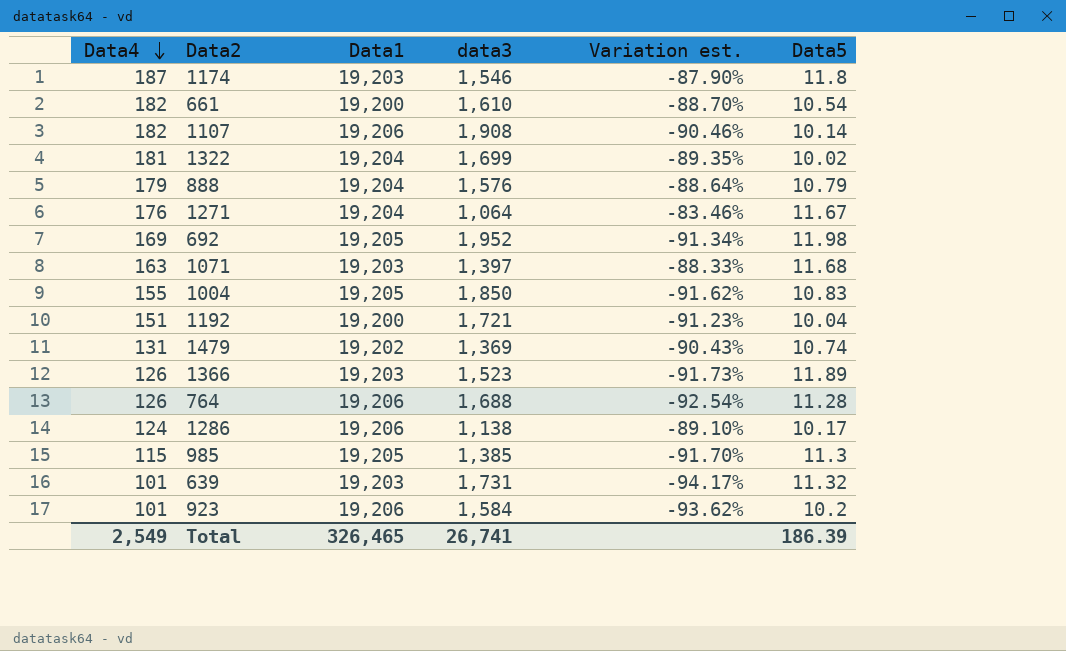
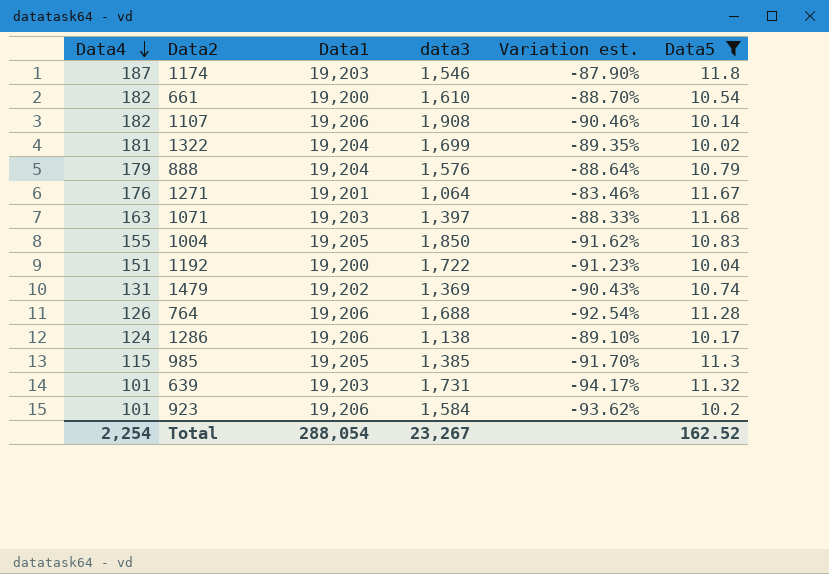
filter: none -> Data5 <= 11.8
1271 | Data1: 19,204 -> 19,201
1192 | data3: 1,721 -> 1,722
Total | Data4: 2,549 -> 2,254
Total | Data1: 326,465 -> 288,054
Total | data3: 26,741 -> 23,267
Total | Data5: 186.39 -> 162.52

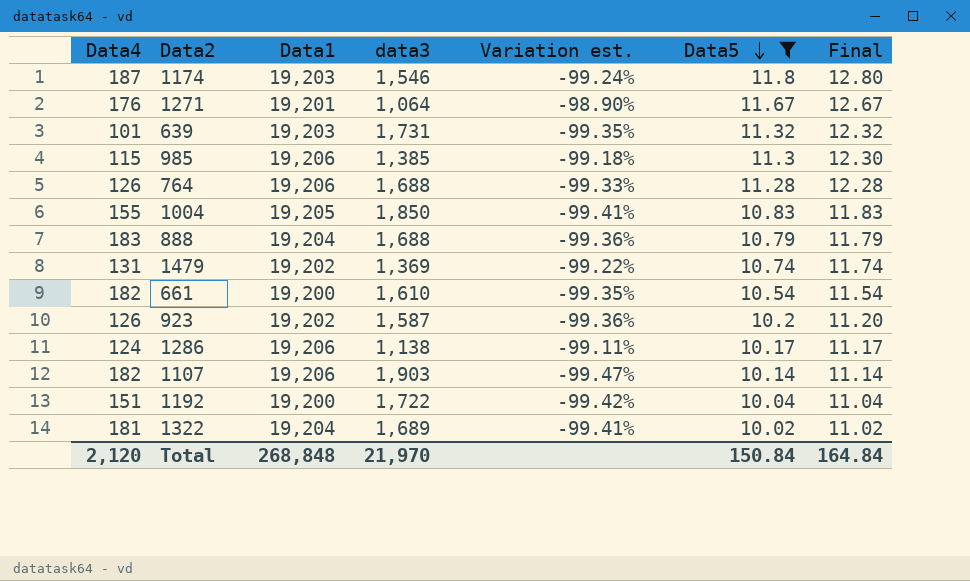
row order: Data4 descending -> Data5 descending
column Variation est. | formula: ([Data4] - [data3]) / [data3] -> ([Data5] - [data3]) / [data3]
column Final | formula: none -> [Data5] + 1
row 1071: 163 | 19,203 | 1,397 | -88.33% | 11.68 -> none
985 | Data1: 19,205 -> 19,206
888 | Data4: 179 -> 183
888 | data3: 1,576 -> 1,688
923 | Data4: 101 -> 126
923 | Data1: 19,206 -> 19,202
923 | data3: 1,584 -> 1,587
1107 | data3: 1,908 -> 1,903
1322 | data3: 1,699 -> 1,689
Total | Data4: 2,254 -> 2,120
Total | Data1: 288,054 -> 268,848
Total | data3: 23,267 -> 21,970
Total | Data5: 162.52 -> 150.84

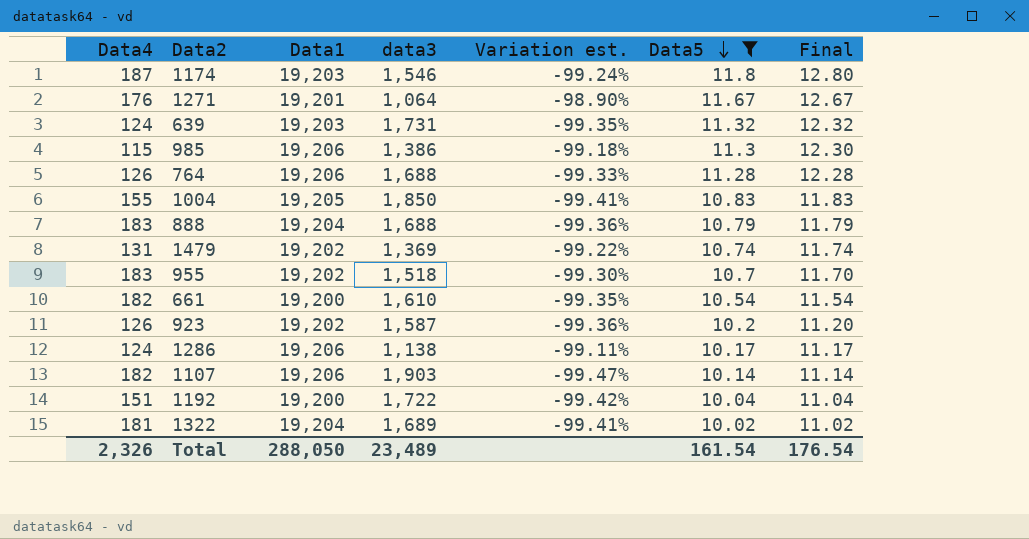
639 | Data4: 101 -> 124
985 | data3: 1,385 -> 1,386
row 955: none -> 183 | 19,202 | 1,518 | -99.30% | 10.7 | 11.70
Total | Data4: 2,120 -> 2,326
Total | Data1: 268,848 -> 288,050
Total | data3: 21,970 -> 23,489
Total | Data5: 150.84 -> 161.54
Total | Final: 164.84 -> 176.54

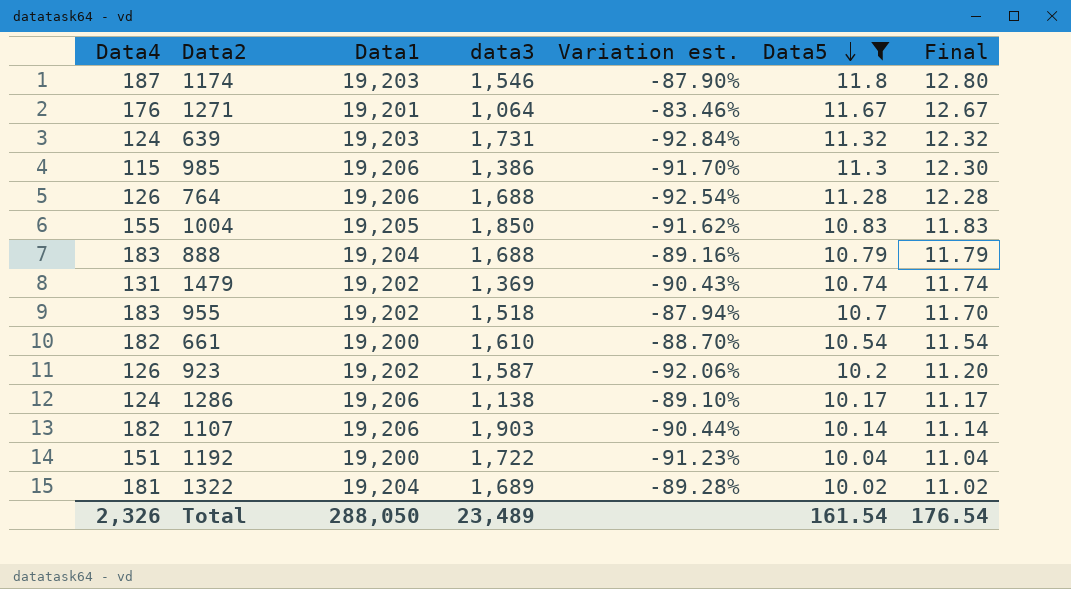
column Variation est. | formula: ([Data5] - [data3]) / [data3] -> ([Data4] - [data3]) / [data3]

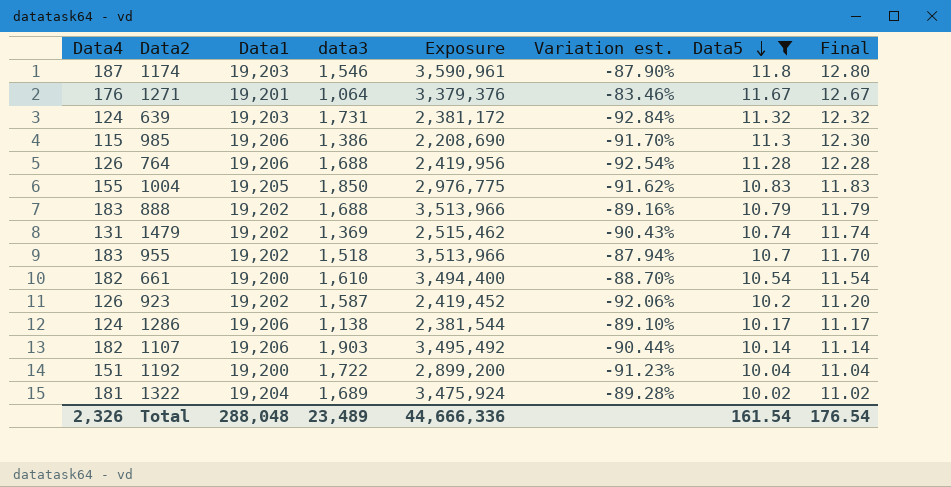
column Exposure | formula: none -> [Data4] * [Data1]
888 | Data1: 19,204 -> 19,202
Total | Data1: 288,050 -> 288,048

